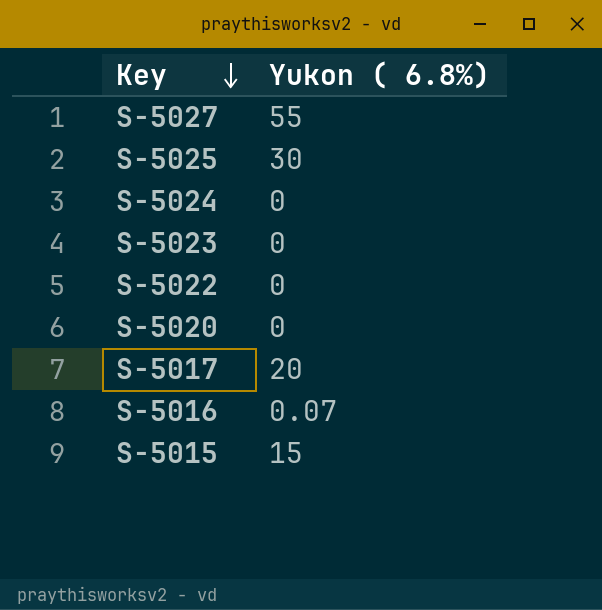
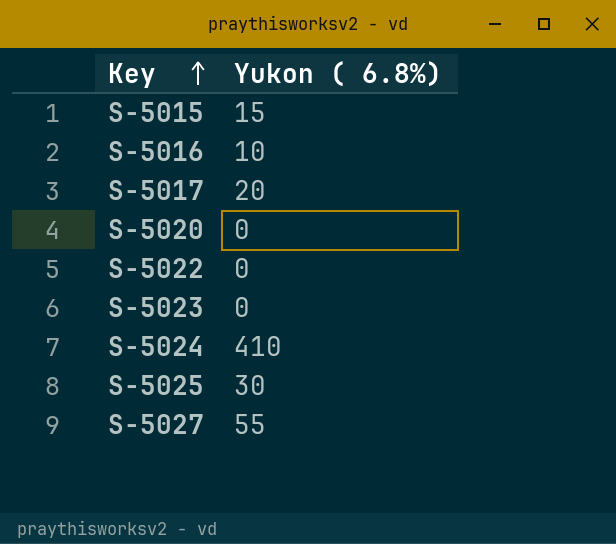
row order: Key descending -> Key ascending
S-5016 | Yukon ( 6.8%): 0.07 -> 10
S-5024 | Yukon ( 6.8%): 0 -> 410

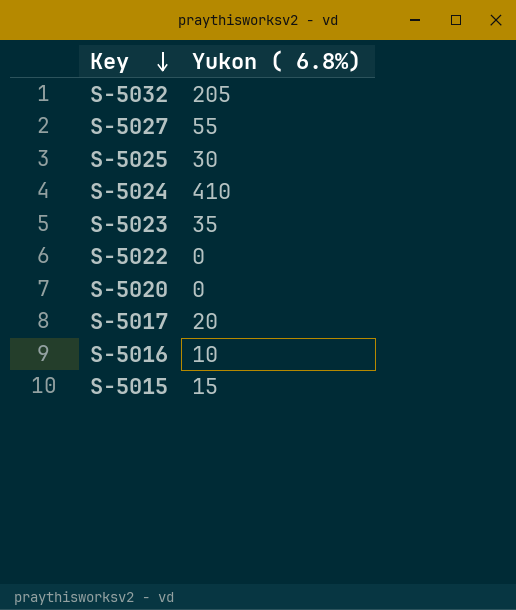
row order: Key ascending -> Key descending
row S-5032: none -> 205
S-5023 | Yukon ( 6.8%): 0 -> 35

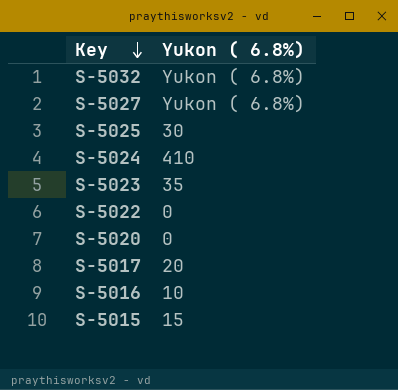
S-5032 | Yukon ( 6.8%): 205 -> Yukon ( 6.8%)
S-5027 | Yukon ( 6.8%): 55 -> Yukon ( 6.8%)

